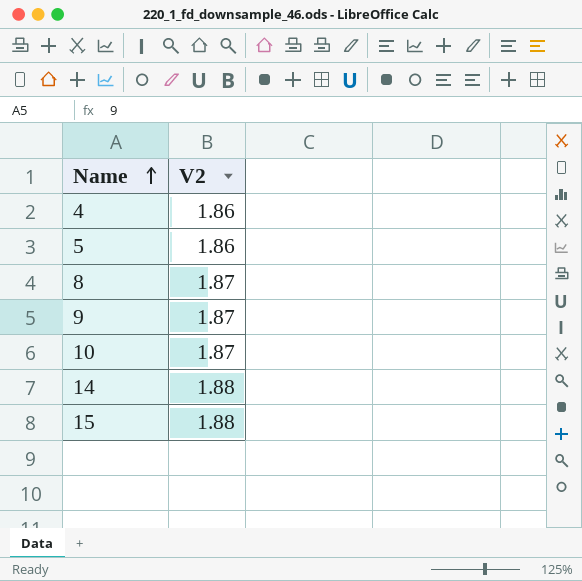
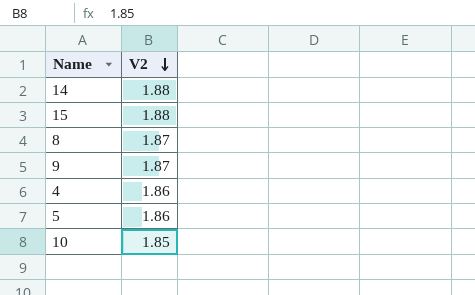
row order: Name ascending -> V2 descending
10 | V2: 1.87 -> 1.85

